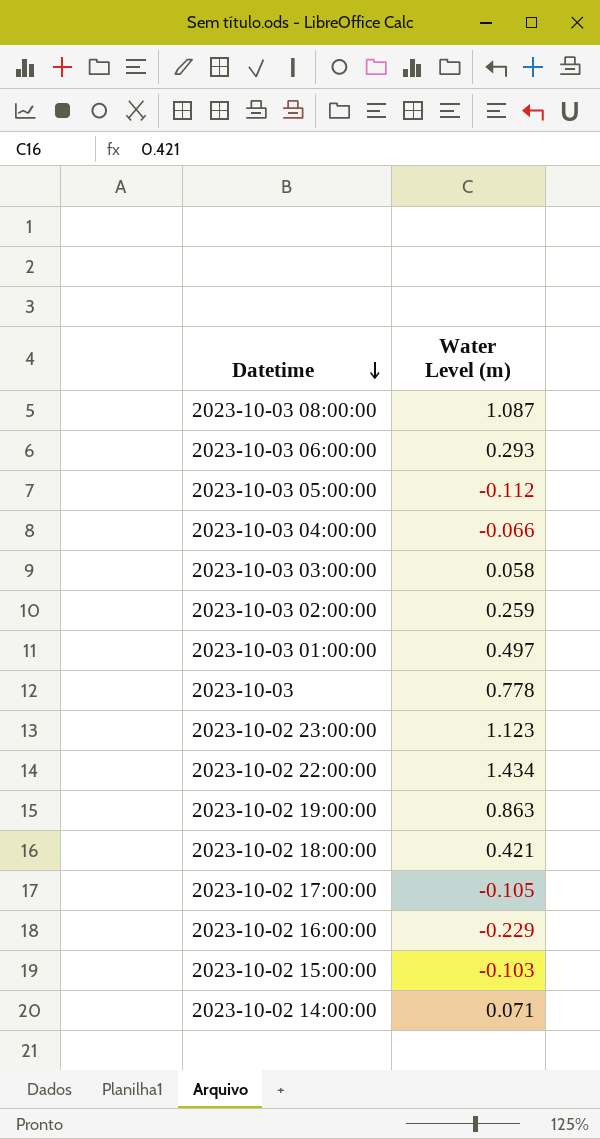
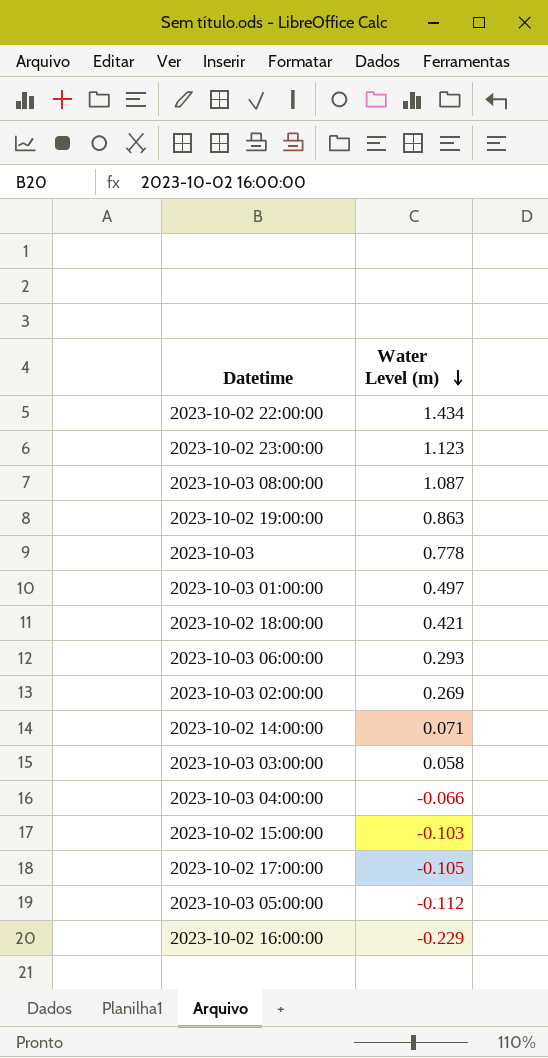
row order: Datetime descending -> Water Level (m) descending
2023-10-03 02:00:00 | Water Level (m): 0.259 -> 0.269

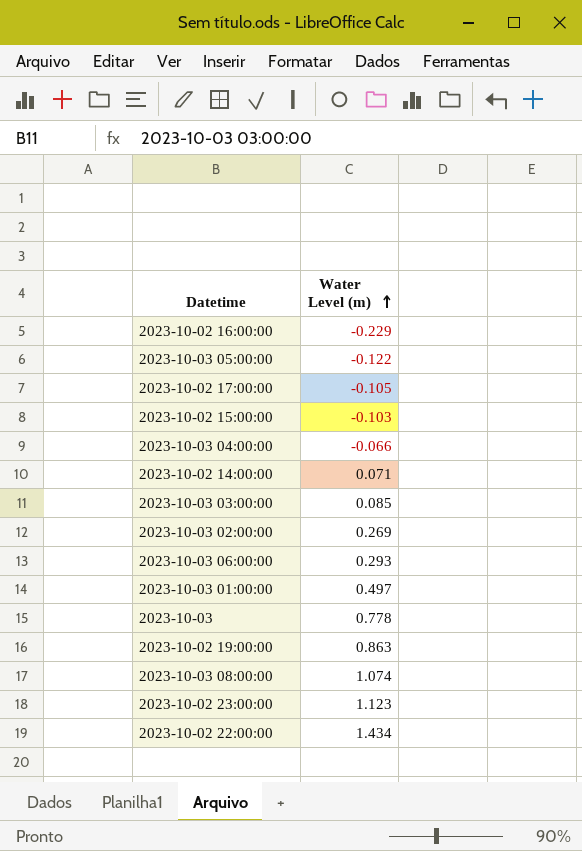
row order: Water Level (m) descending -> Water Level (m) ascending
row 2023-10-02 18:00:00: 0.421 -> none
2023-10-03 05:00:00 | Water Level (m): -0.112 -> -0.122
2023-10-03 03:00:00 | Water Level (m): 0.058 -> 0.085
2023-10-03 08:00:00 | Water Level (m): 1.087 -> 1.074

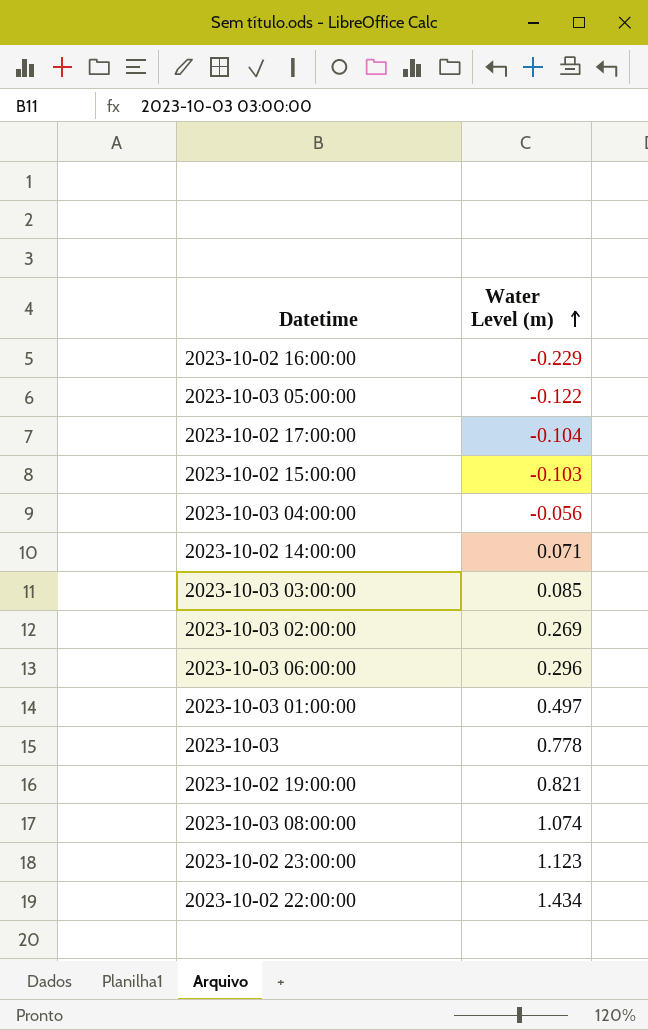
2023-10-02 17:00:00 | Water Level (m): -0.105 -> -0.104
2023-10-03 04:00:00 | Water Level (m): -0.066 -> -0.056
2023-10-03 06:00:00 | Water Level (m): 0.293 -> 0.296
2023-10-02 19:00:00 | Water Level (m): 0.863 -> 0.821

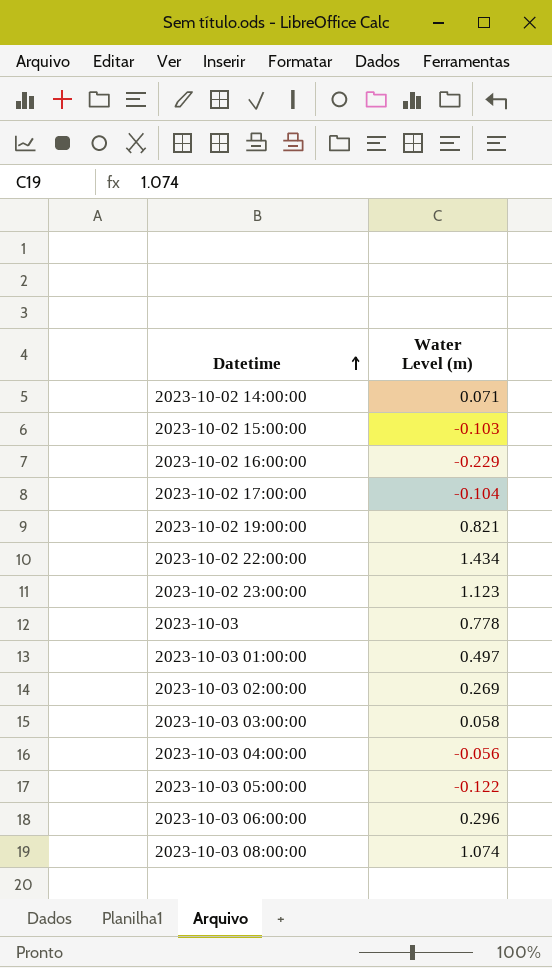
row order: Water Level (m) ascending -> Datetime ascending
2023-10-03 03:00:00 | Water Level (m): 0.085 -> 0.058

